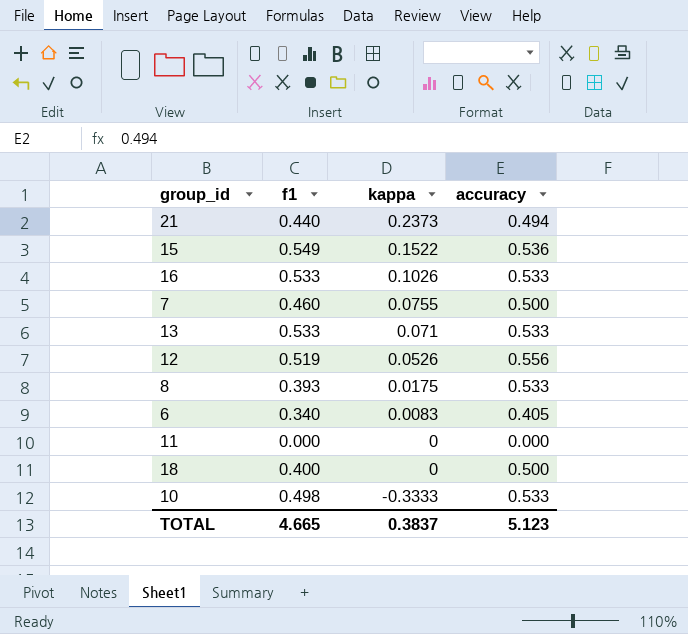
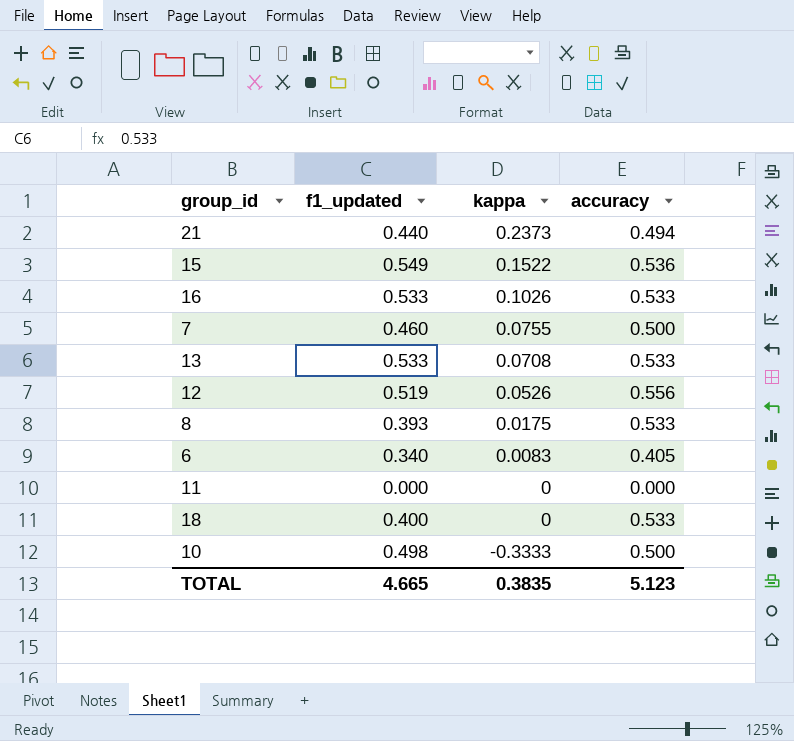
column name: f1 -> f1_updated
13 | kappa: 0.071 -> 0.0708
18 | accuracy: 0.500 -> 0.533
10 | accuracy: 0.533 -> 0.500
TOTAL | kappa: 0.3837 -> 0.3835

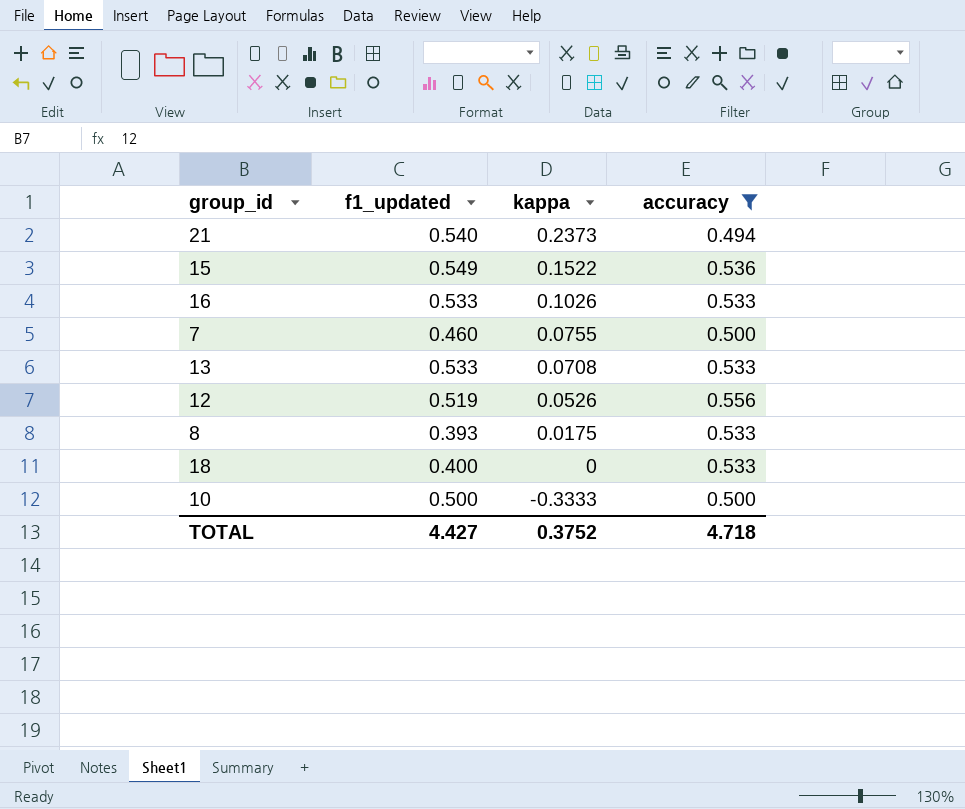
filter: none -> accuracy >= 0.494
21 | f1_updated: 0.440 -> 0.540
10 | f1_updated: 0.498 -> 0.500
TOTAL | f1_updated: 4.665 -> 4.427
TOTAL | kappa: 0.3835 -> 0.3752
TOTAL | accuracy: 5.123 -> 4.718

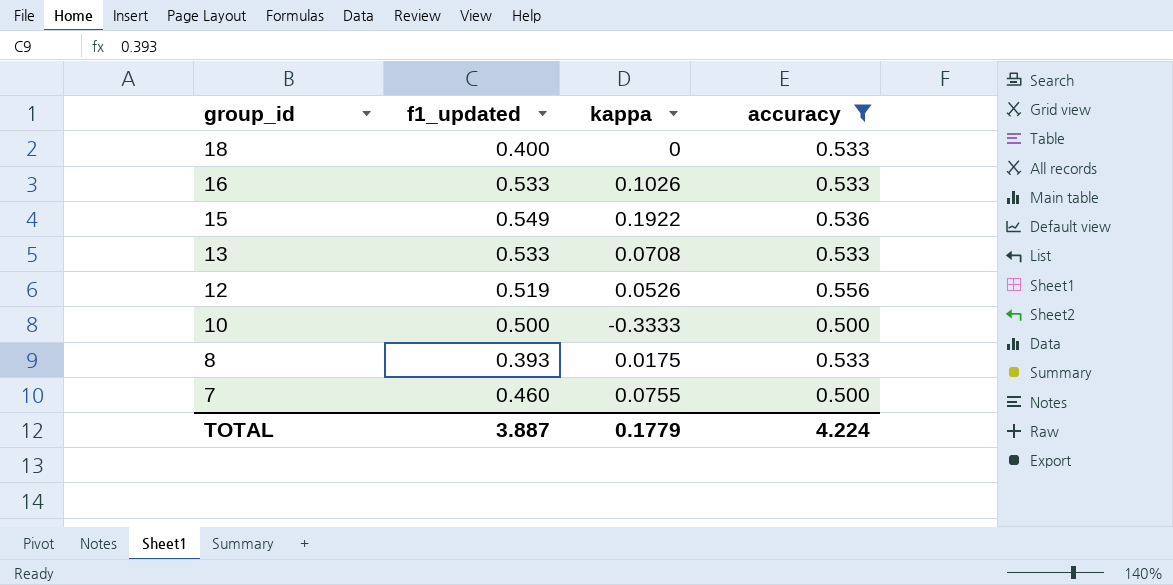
row order: kappa descending -> group_id descending
row 21: 0.540 | 0.2373 | 0.494 -> none
15 | kappa: 0.1522 -> 0.1922
TOTAL | f1_updated: 4.427 -> 3.887
TOTAL | kappa: 0.3752 -> 0.1779
TOTAL | accuracy: 4.718 -> 4.224

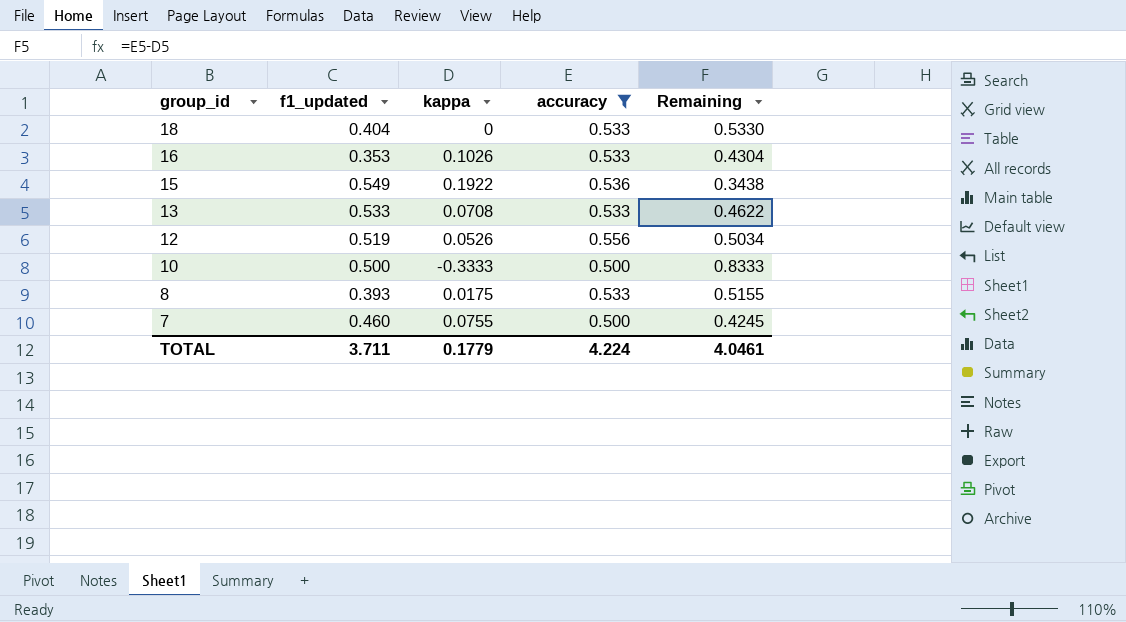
column Remaining | formula: none -> [accuracy] - [kappa]
18 | f1_updated: 0.400 -> 0.404
16 | f1_updated: 0.533 -> 0.353
TOTAL | f1_updated: 3.887 -> 3.711

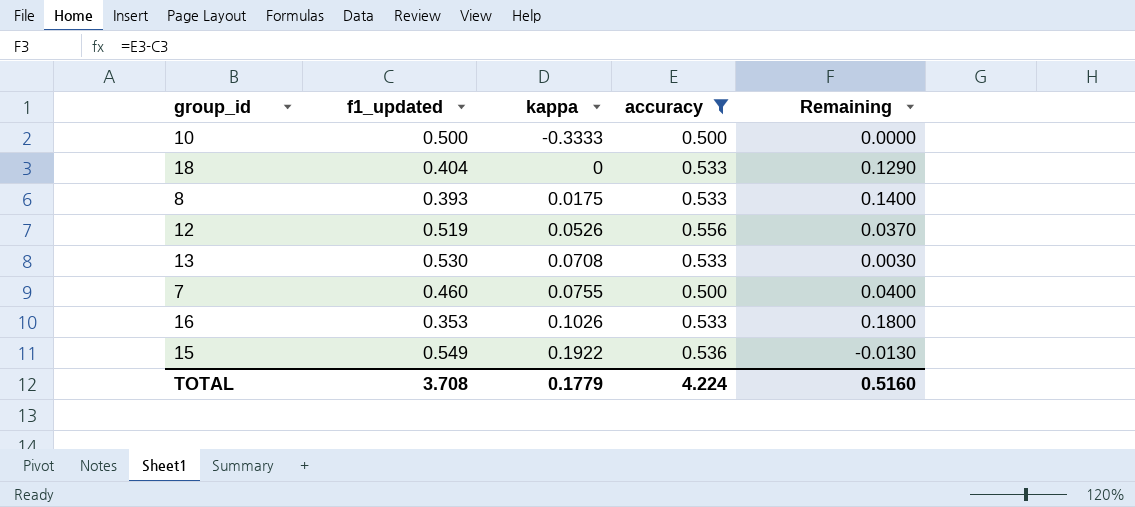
row order: group_id descending -> kappa ascending
column Remaining | formula: [accuracy] - [kappa] -> [accuracy] - [f1_updated]
13 | f1_updated: 0.533 -> 0.530
TOTAL | f1_updated: 3.711 -> 3.708
TOTAL | Remaining: 4.0461 -> 0.5160

